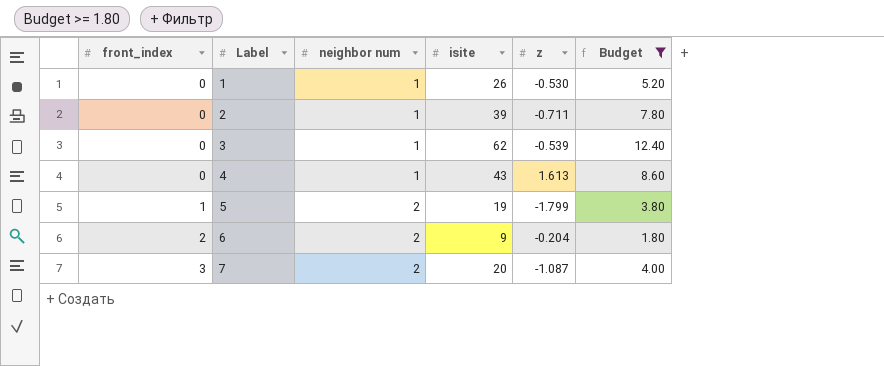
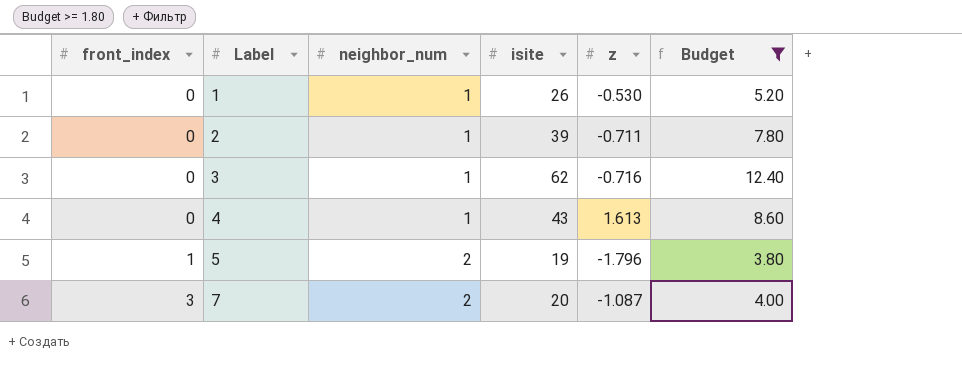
column name: neighbor num -> neighbor_num
row 6: 2 | 2 | 9 | -0.204 | 1.80 -> none
3 | z: -0.539 -> -0.716
5 | z: -1.799 -> -1.796

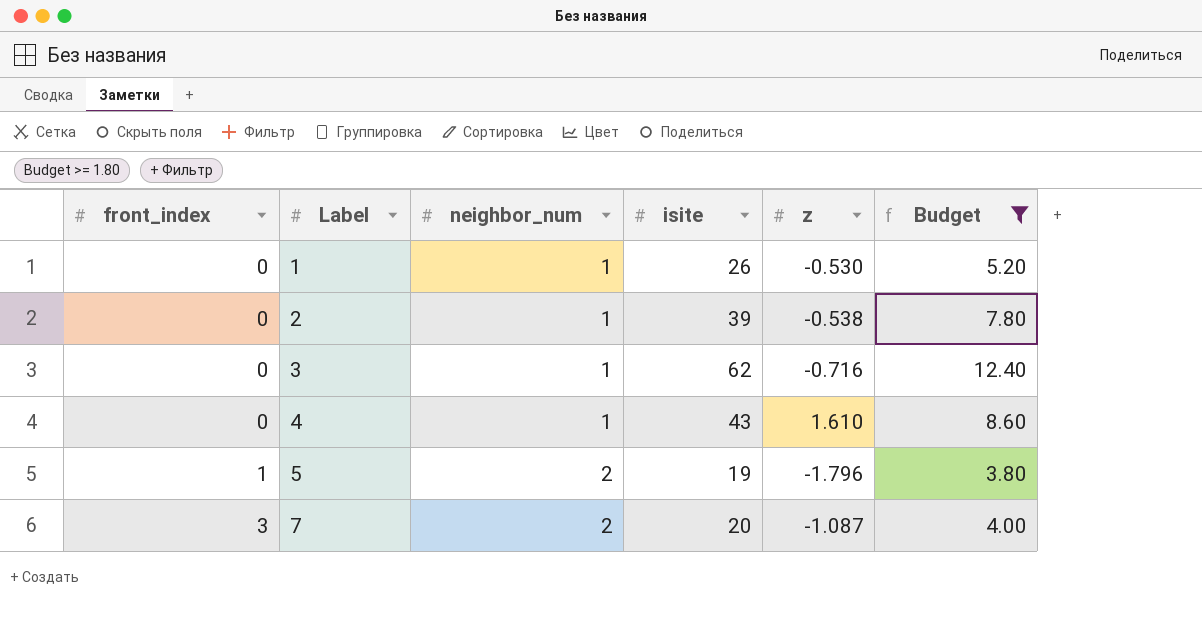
2 | z: -0.711 -> -0.538
4 | z: 1.613 -> 1.610

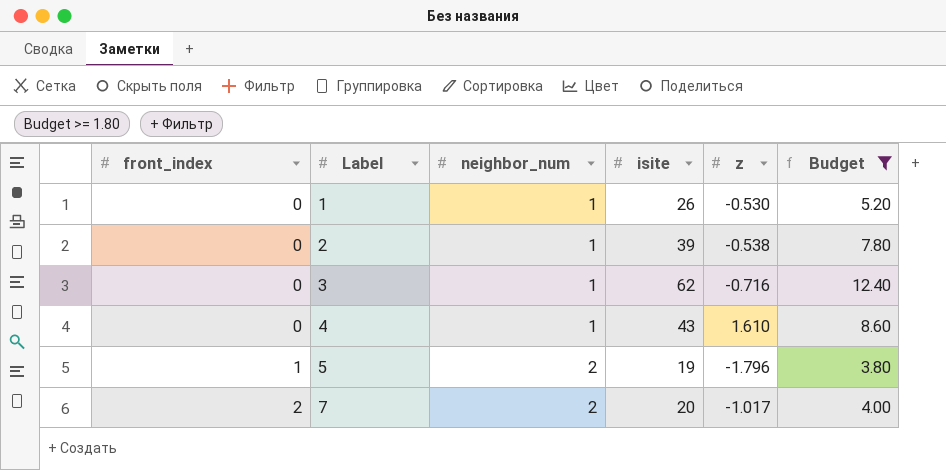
7 | front_index: 3 -> 2
7 | z: -1.087 -> -1.017

